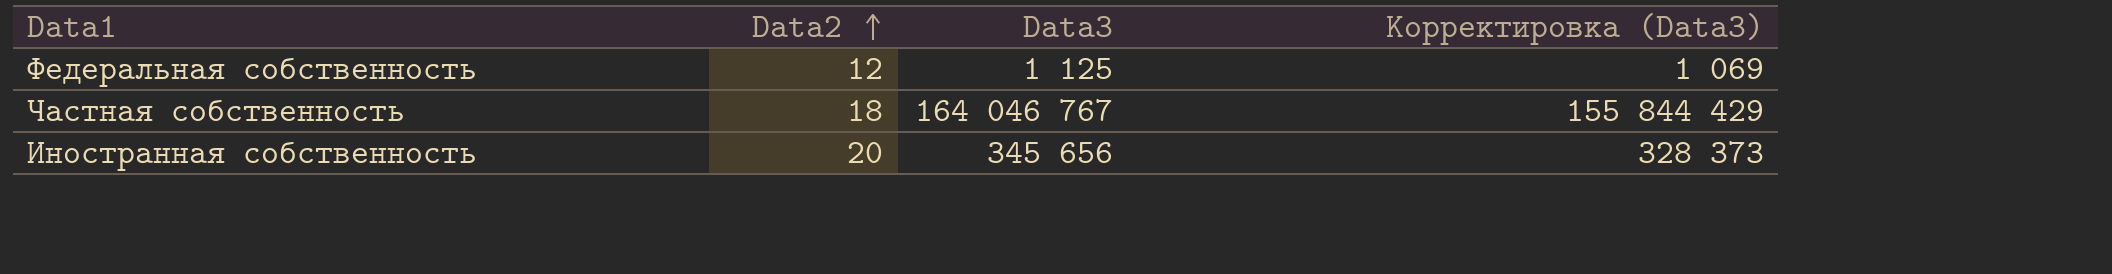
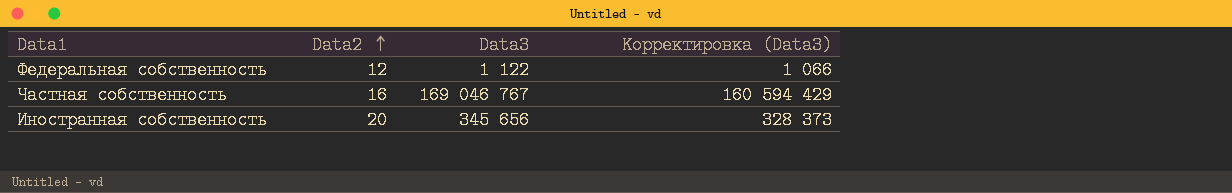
Федеральная собственность | Data3: 1 125 -> 1 122
Федеральная собственность | Корректировка (Data3): 1 069 -> 1 066
Частная собственность | Data2: 18 -> 16
Частная собственность | Data3: 164 046 767 -> 169 046 767
Частная собственность | Корректировка (Data3): 155 844 429 -> 160 594 429

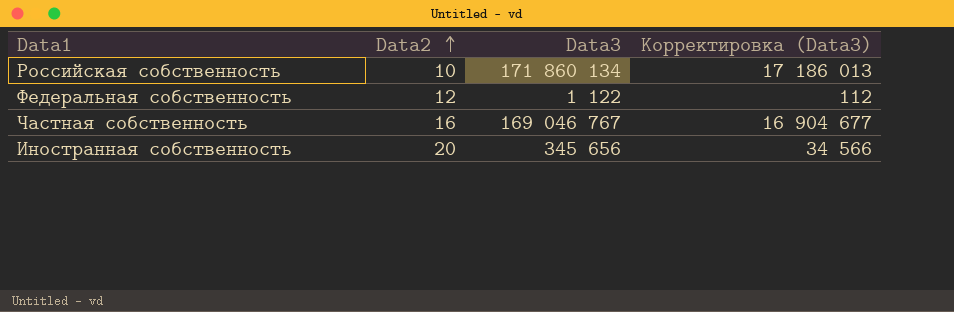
column Корректировка (Data3) | formula: [Data3] * 0,95 -> [Data3] * 0,1
row Российская собственность: none -> 10 | 171 860 134 | 17 186 013

